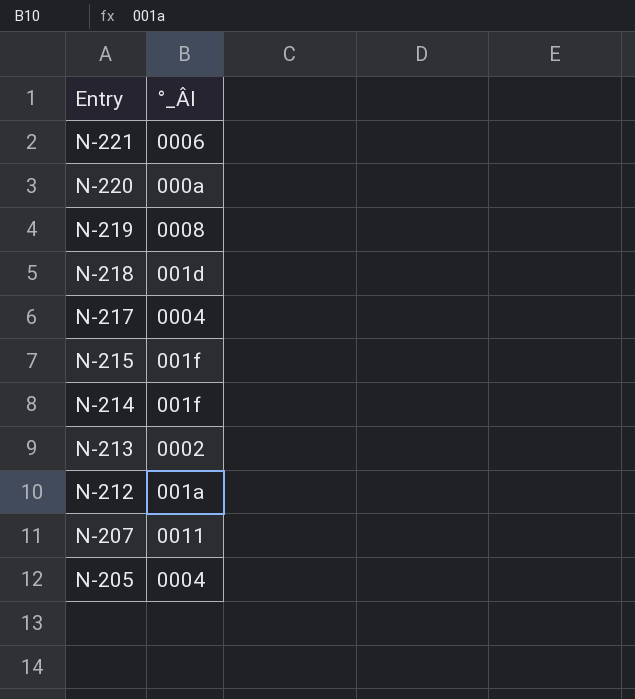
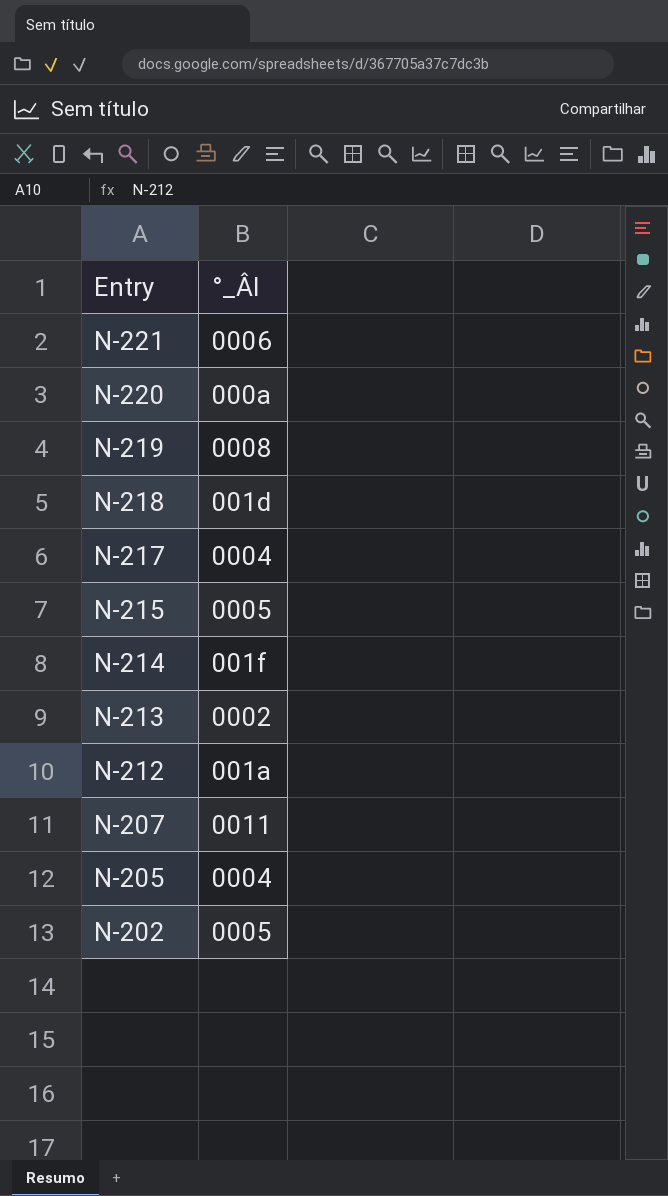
N-215 | °_ÂI: 001f -> 0005
row N-202: none -> 0005

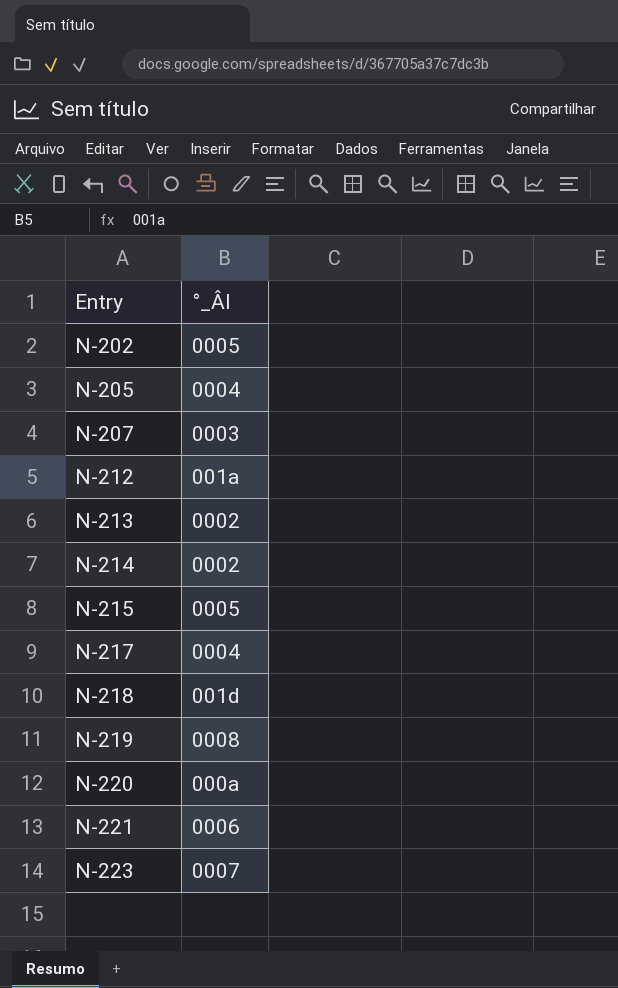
row order: Entry descending -> Entry ascending
N-207 | °_ÂI: 0011 -> 0003
N-214 | °_ÂI: 001f -> 0002
row N-223: none -> 0007

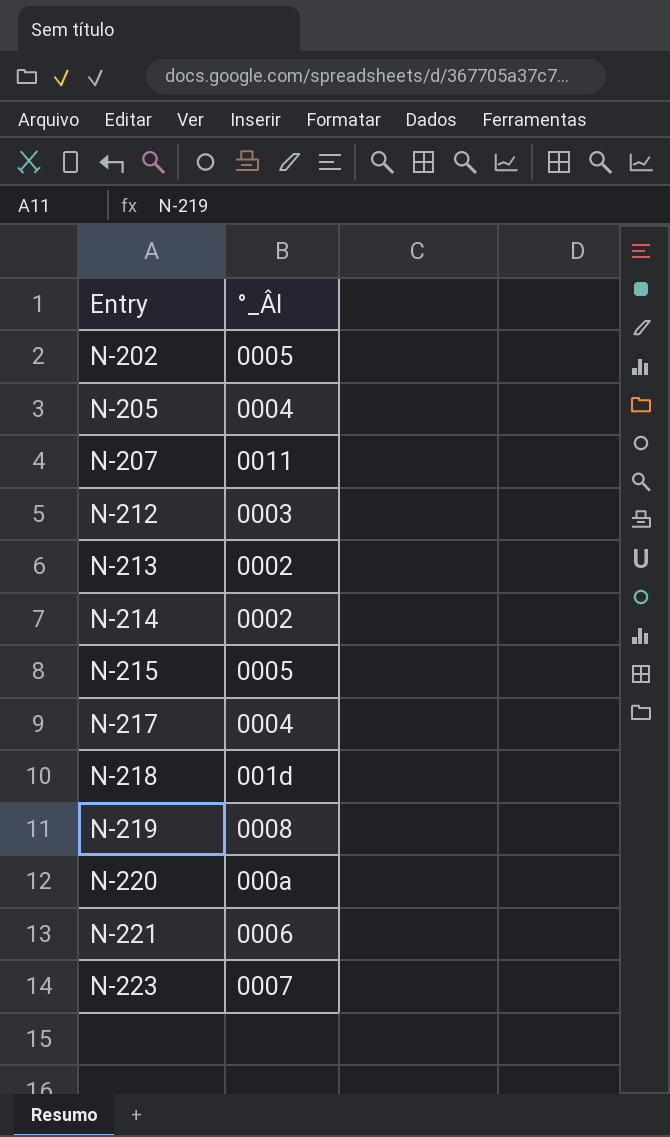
N-207 | °_ÂI: 0003 -> 0011
N-212 | °_ÂI: 001a -> 0003

